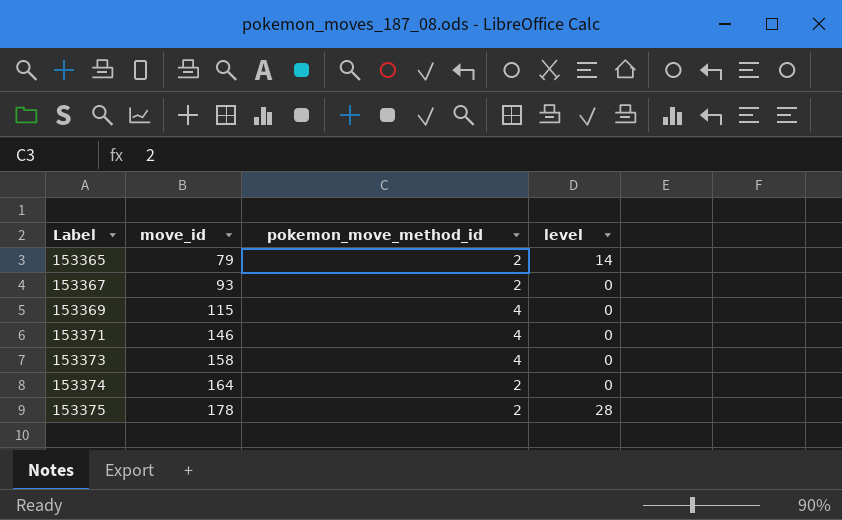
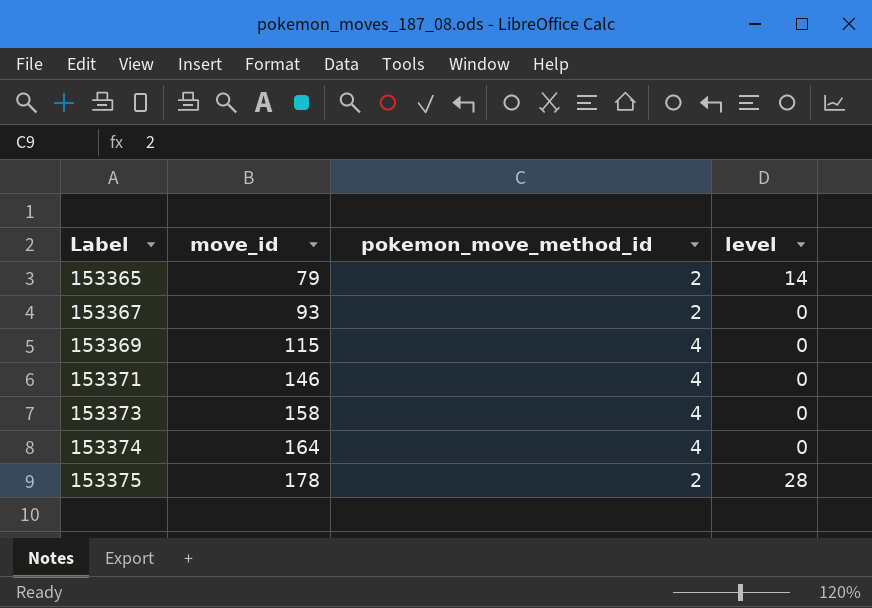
153374 | pokemon_move_method_id: 2 -> 4

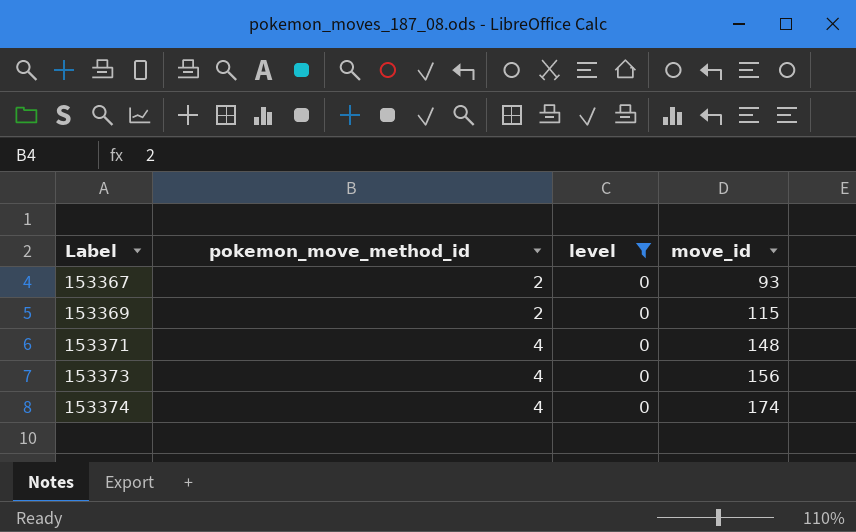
filter: none -> level = 0
column move_id | position: 2 -> 4
153369 | pokemon_move_method_id: 4 -> 2
153371 | move_id: 146 -> 148
153373 | move_id: 158 -> 156
153374 | move_id: 164 -> 174

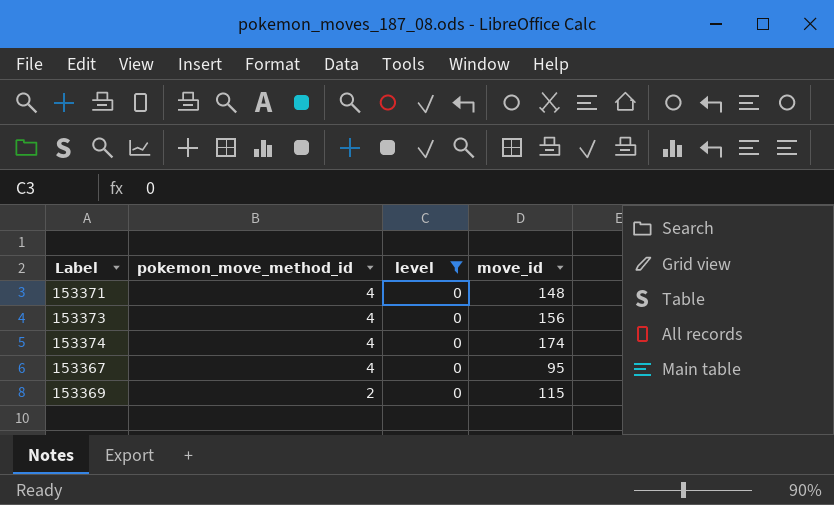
row order: Label ascending -> pokemon_move_method_id descending
153367 | pokemon_move_method_id: 2 -> 4
153367 | move_id: 93 -> 95

